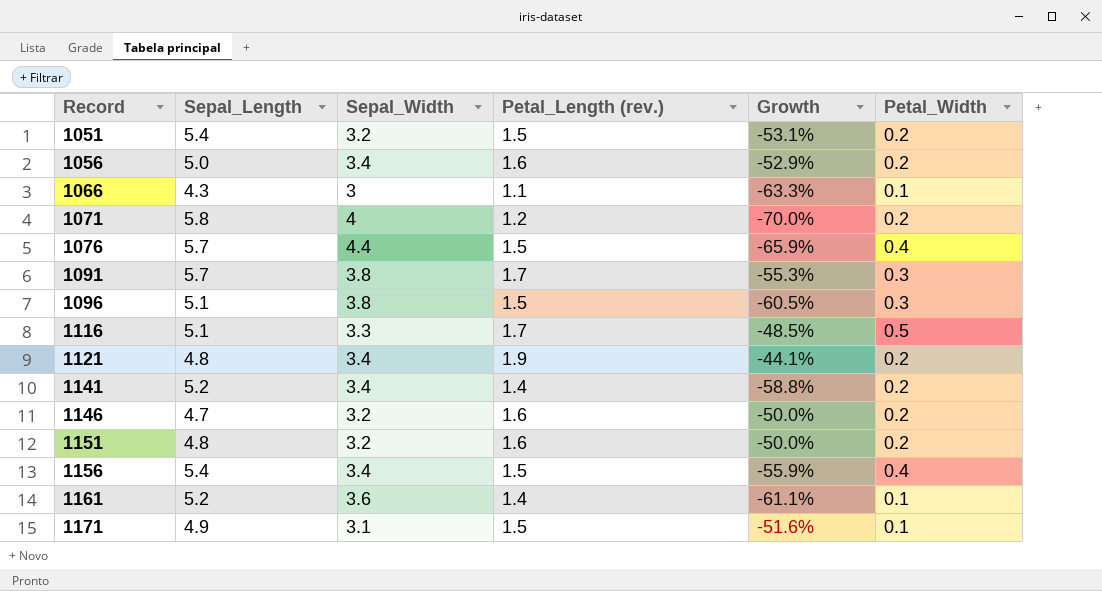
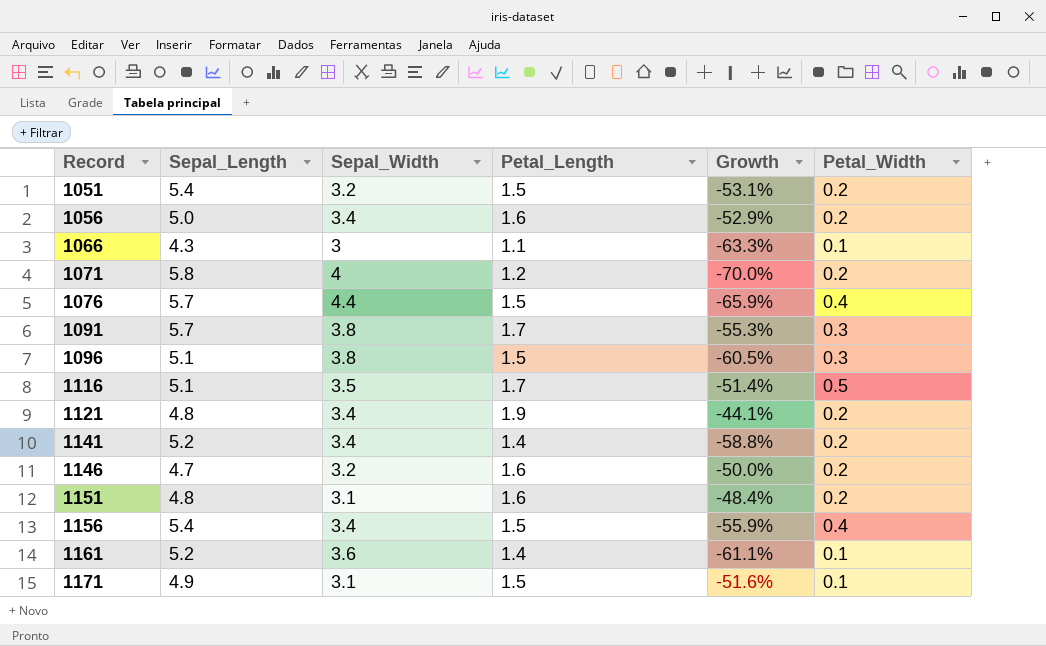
column name: Petal_Length (rev.) -> Petal_Length
1116 | Sepal_Width: 3.3 -> 3.5
1116 | Growth: -48.5% -> -51.4%
1151 | Sepal_Width: 3.2 -> 3.1
1151 | Growth: -50.0% -> -48.4%

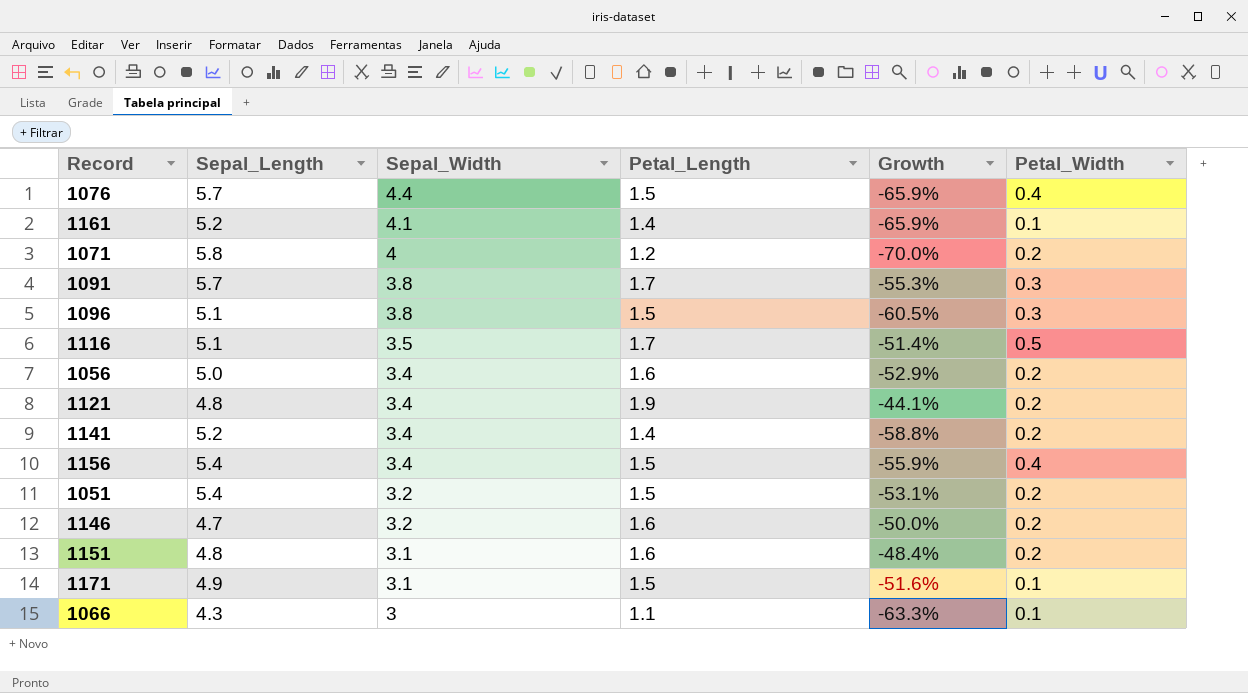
row order: Record ascending -> Sepal_Width descending
1161 | Sepal_Width: 3.6 -> 4.1
1161 | Growth: -61.1% -> -65.9%

